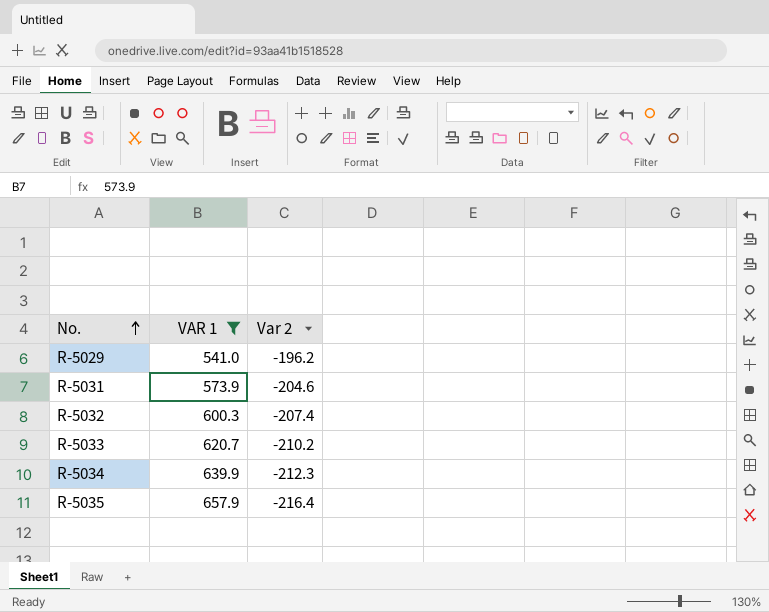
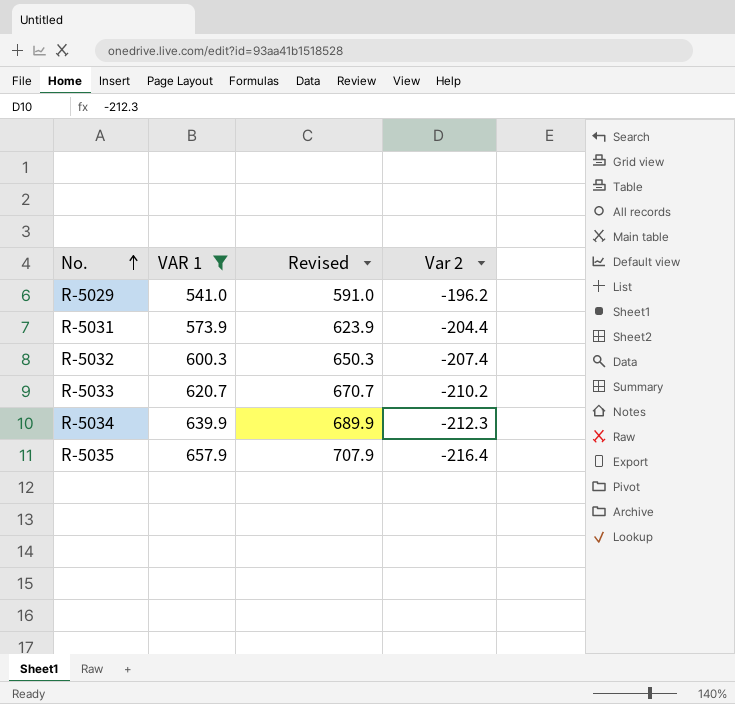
column Revised | formula: none -> [VAR 1] + 50
R-5031 | Var 2: -204.6 -> -204.4

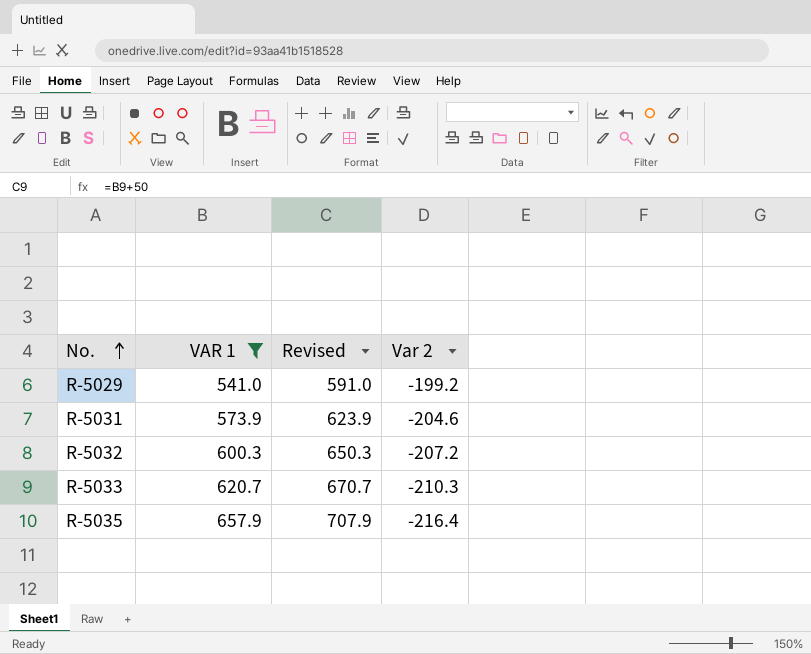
row R-5034: 639.9 | 689.9 | -212.3 -> none
R-5029 | Var 2: -196.2 -> -199.2
R-5031 | Var 2: -204.4 -> -204.6
R-5032 | Var 2: -207.4 -> -207.2
R-5033 | Var 2: -210.2 -> -210.3

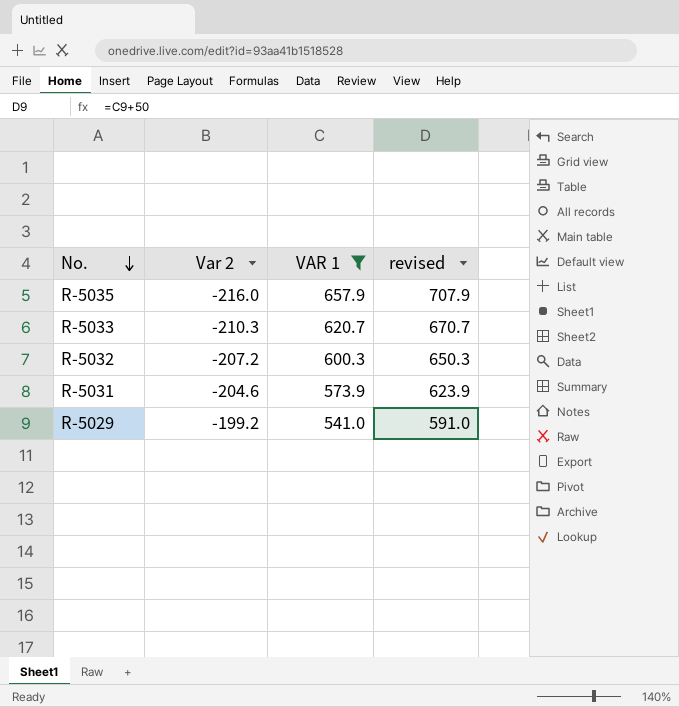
row order: No. ascending -> No. descending
column Var 2 | position: 4 -> 2
column name: Revised -> revised
R-5035 | Var 2: -216.4 -> -216.0

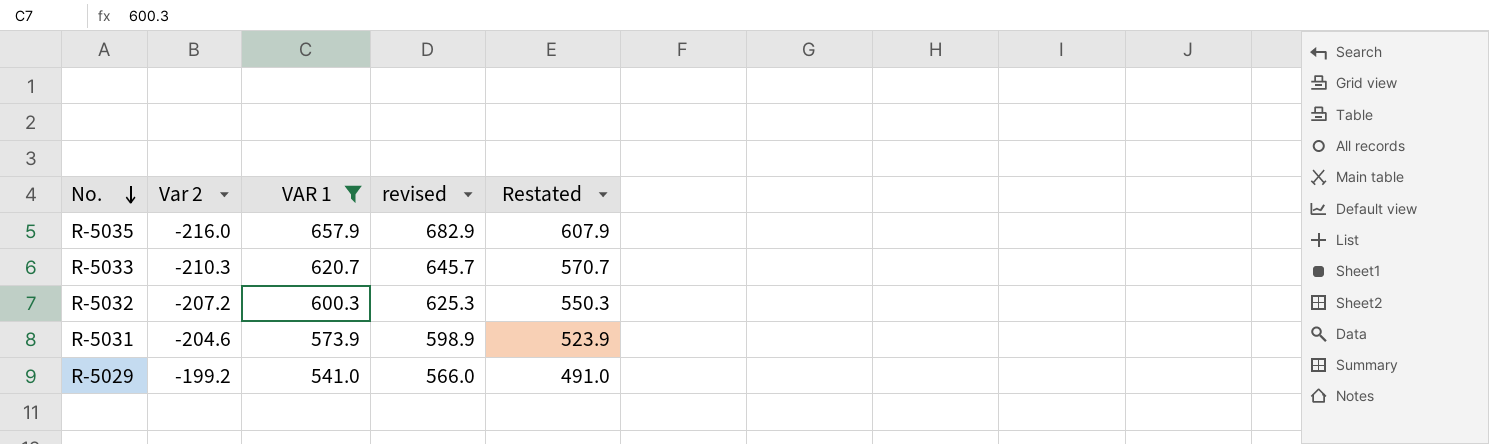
column revised | formula: [VAR 1] + 50 -> [VAR 1] + 25
column Restated | formula: none -> [VAR 1] - 50

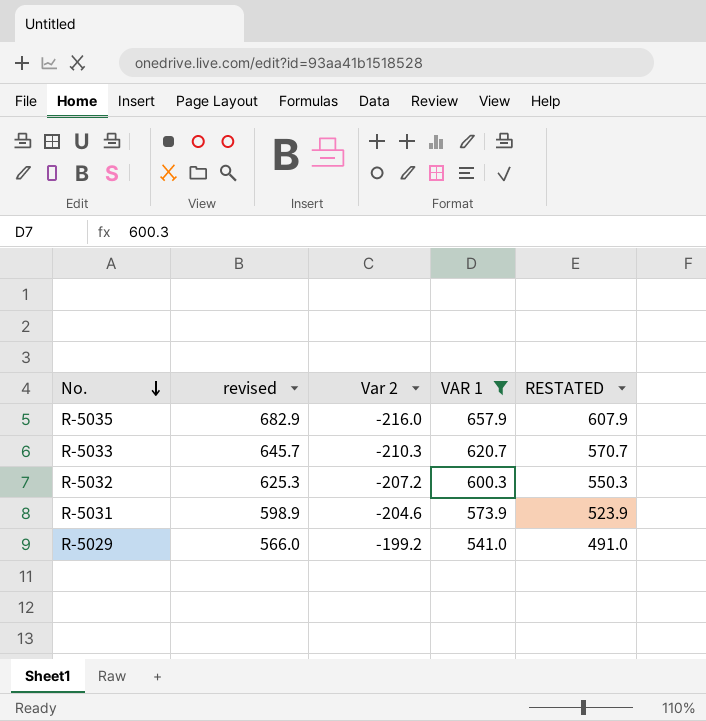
column revised | position: 4 -> 2
column name: Restated -> RESTATED

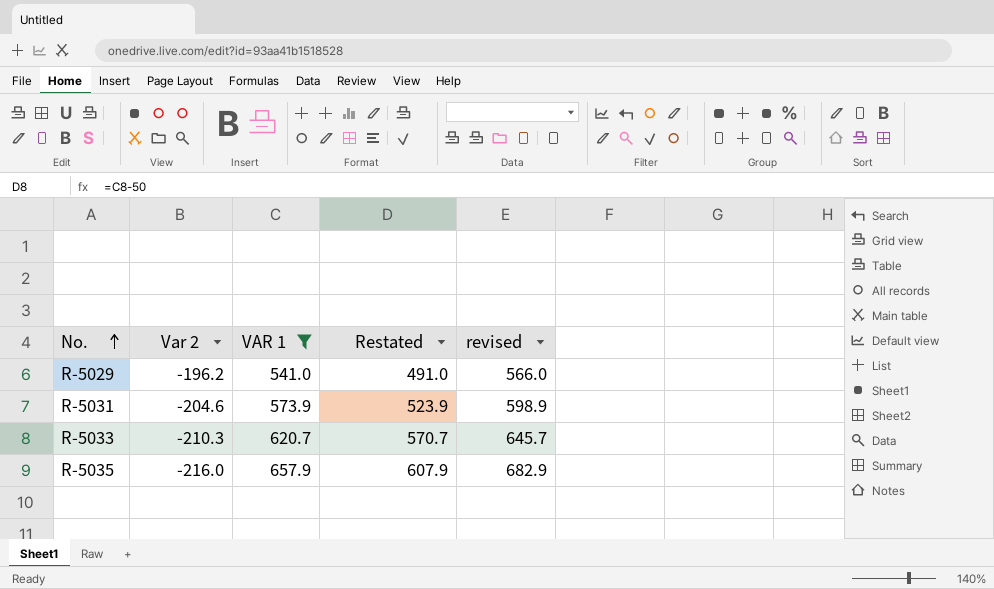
row order: No. descending -> No. ascending
column name: RESTATED -> Restated
column revised | position: 2 -> 5
row R-5032: 625.3 | -207.2 | 600.3 | 550.3 -> none
R-5029 | Var 2: -199.2 -> -196.2

